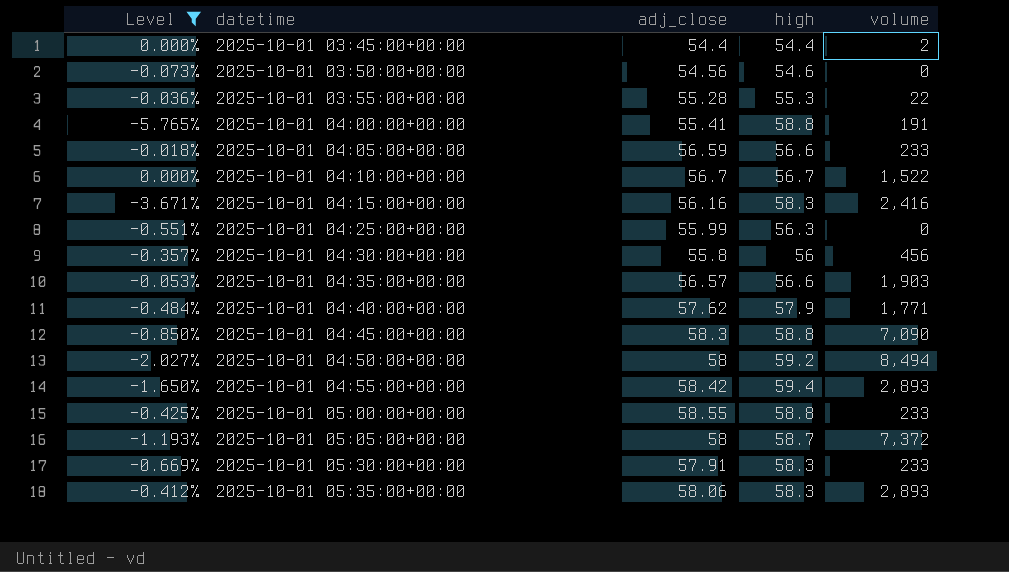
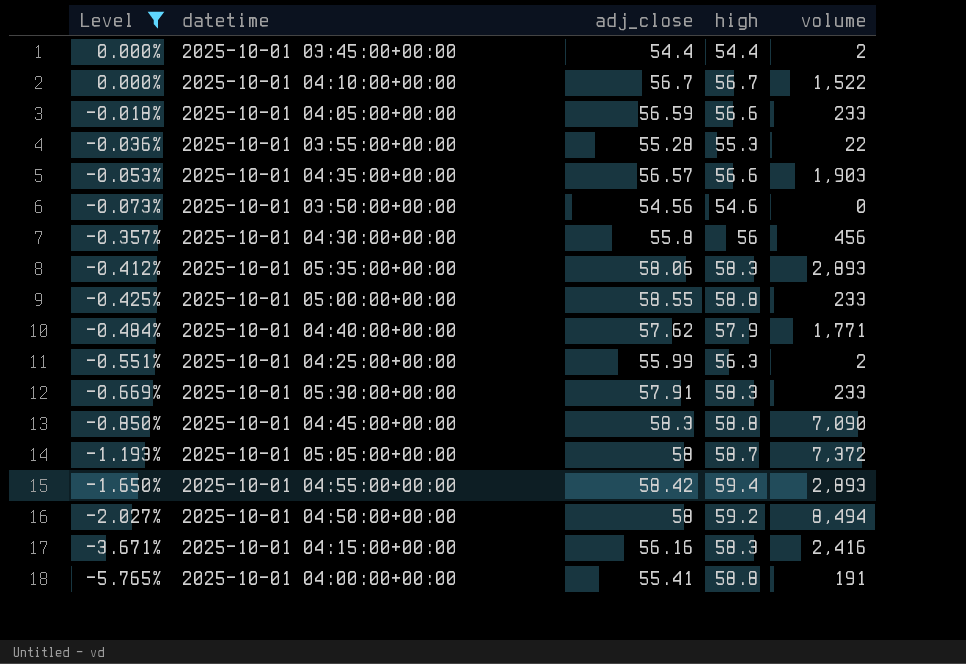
row order: datetime ascending -> Level descending
2025-10-01 04:25:00+00:00 | volume: 0 -> 2

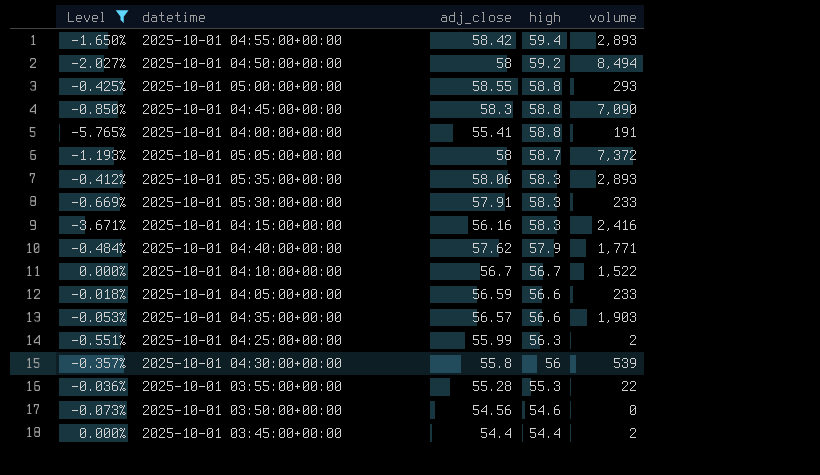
row order: Level descending -> high descending
2025-10-01 05:00:00+00:00 | volume: 233 -> 293
2025-10-01 04:30:00+00:00 | volume: 456 -> 539

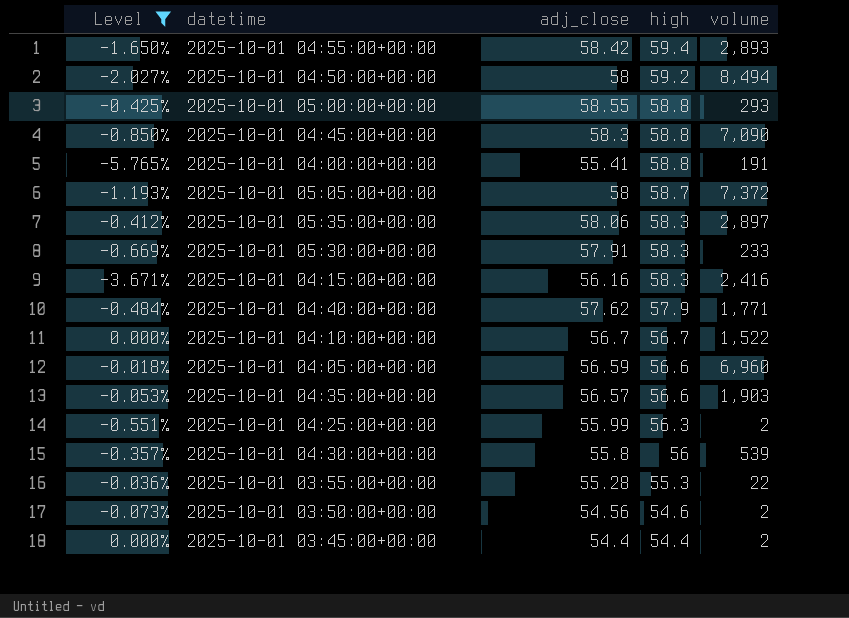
2025-10-01 05:35:00+00:00 | volume: 2,893 -> 2,897
2025-10-01 04:05:00+00:00 | volume: 233 -> 6,960
2025-10-01 03:50:00+00:00 | volume: 0 -> 2

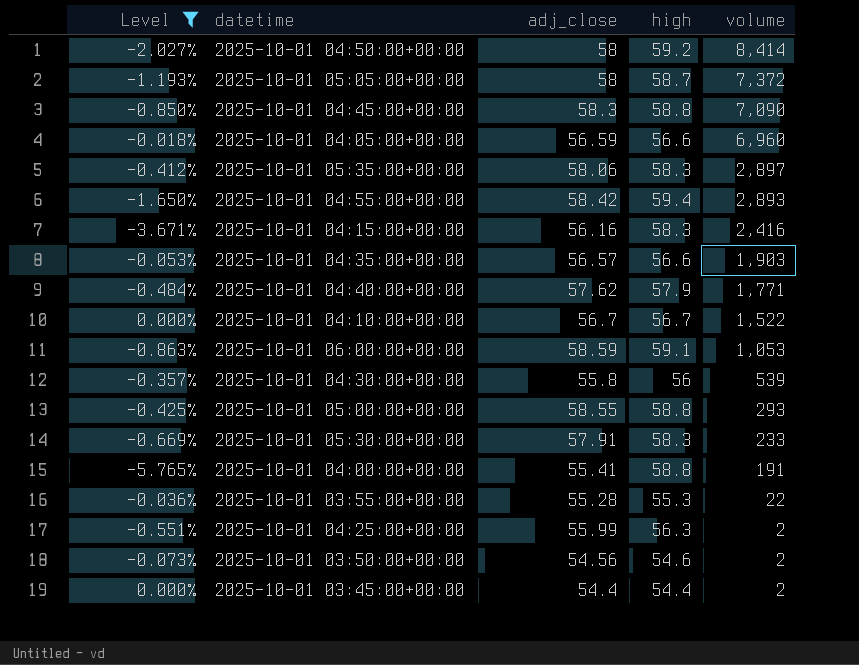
row order: high descending -> volume descending
2025-10-01 04:50:00+00:00 | volume: 8,494 -> 8,414
row 2025-10-01 06:00:00+00:00: none -> -0.863% | 58.59 | 59.1 | 1,053

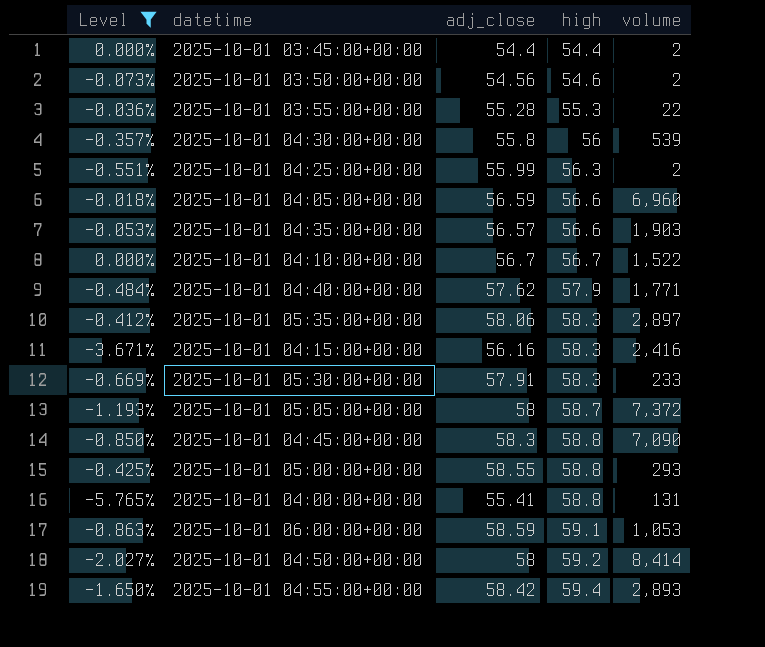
row order: volume descending -> high ascending
2025-10-01 04:00:00+00:00 | volume: 191 -> 131

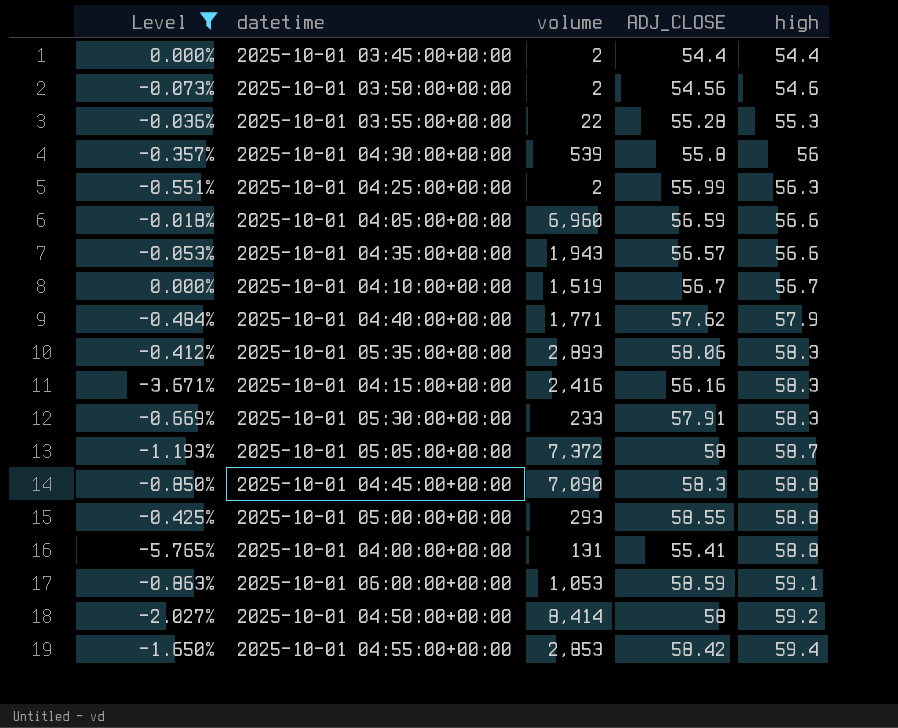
column volume | position: 5 -> 3
column name: adj_close -> ADJ_CLOSE
2025-10-01 04:35:00+00:00 | volume: 1,903 -> 1,943
2025-10-01 04:10:00+00:00 | volume: 1,522 -> 1,519
2025-10-01 05:35:00+00:00 | volume: 2,897 -> 2,893
2025-10-01 04:55:00+00:00 | volume: 2,893 -> 2,853

